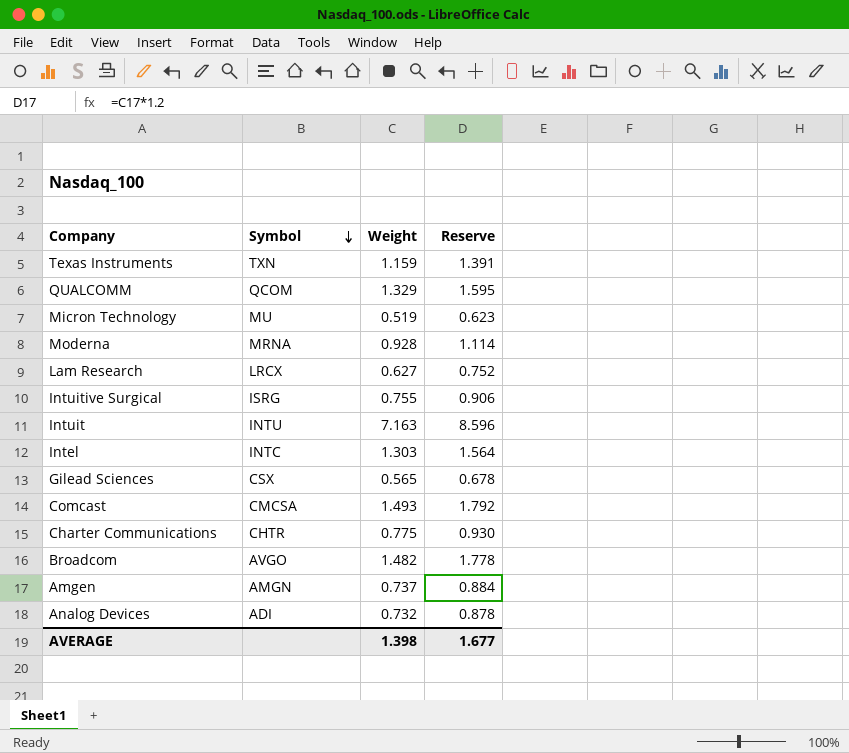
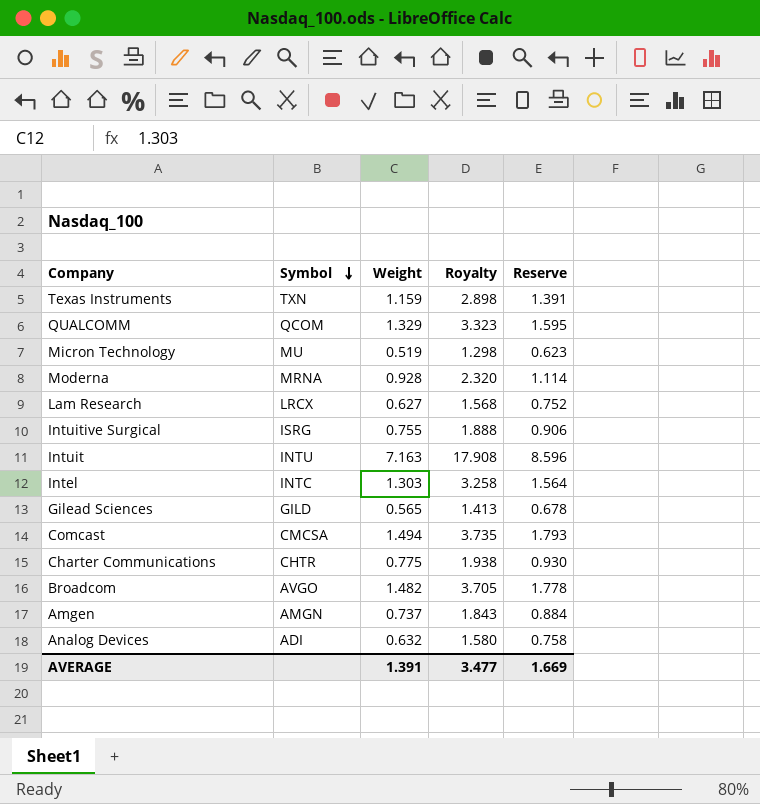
column Royalty | formula: none -> [Weight] * 2.5
Gilead Sciences | Symbol: CSX -> GILD
Comcast | Weight: 1.493 -> 1.494
Comcast | Reserve: 1.792 -> 1.793
Analog Devices | Weight: 0.732 -> 0.632
Analog Devices | Reserve: 0.878 -> 0.758
AVERAGE | Weight: 1.398 -> 1.391
AVERAGE | Reserve: 1.677 -> 1.669

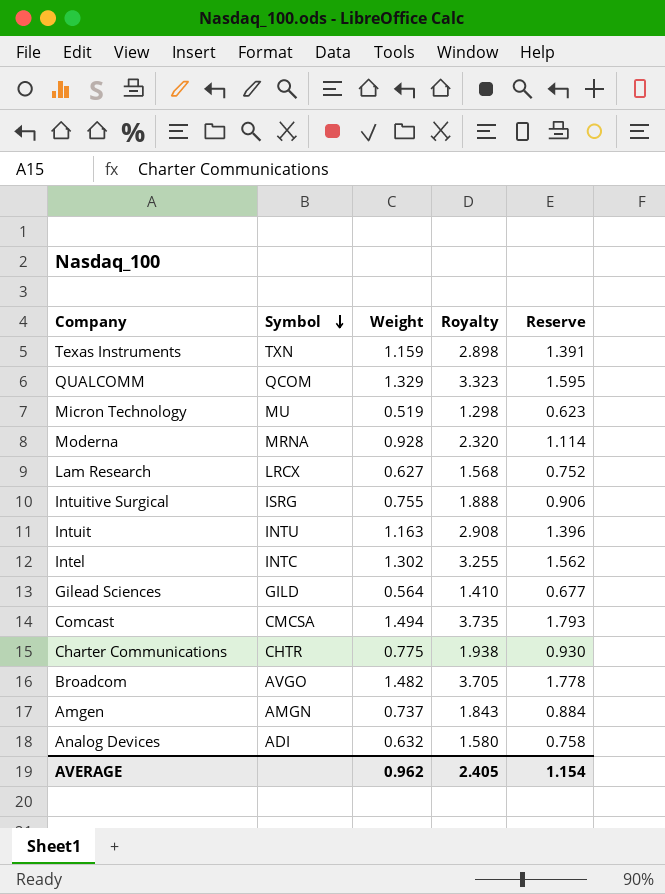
Intuit | Weight: 7.163 -> 1.163
Intuit | Royalty: 17.908 -> 2.908
Intuit | Reserve: 8.596 -> 1.396
Intel | Weight: 1.303 -> 1.302
Intel | Royalty: 3.258 -> 3.255
Intel | Reserve: 1.564 -> 1.562
Gilead Sciences | Weight: 0.565 -> 0.564
Gilead Sciences | Royalty: 1.413 -> 1.410
Gilead Sciences | Reserve: 0.678 -> 0.677
AVERAGE | Weight: 1.391 -> 0.962
AVERAGE | Royalty: 3.477 -> 2.405
AVERAGE | Reserve: 1.669 -> 1.154

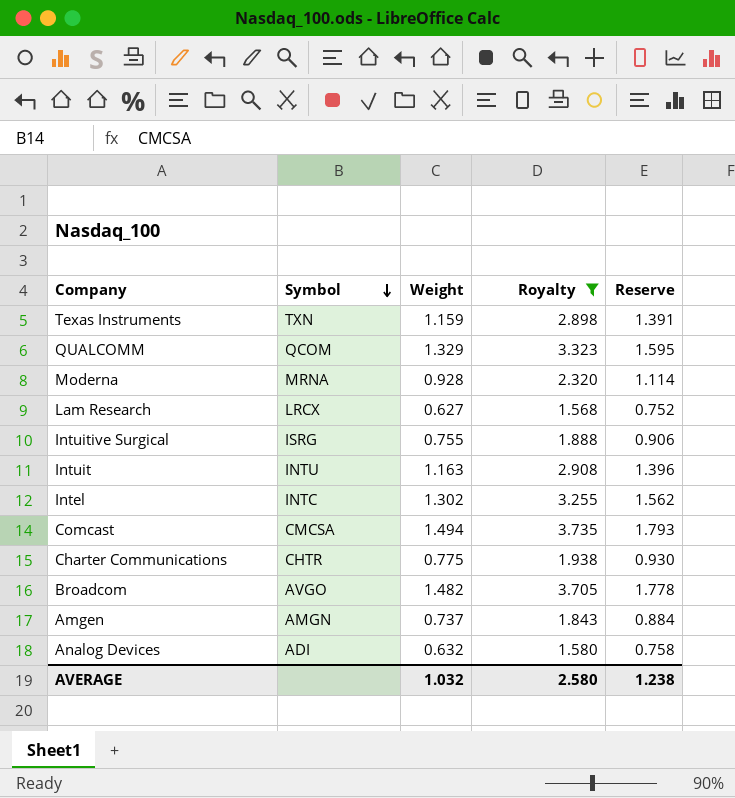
filter: none -> Royalty >= 1.568
AVERAGE | Weight: 0.962 -> 1.032
AVERAGE | Royalty: 2.405 -> 2.580
AVERAGE | Reserve: 1.154 -> 1.238

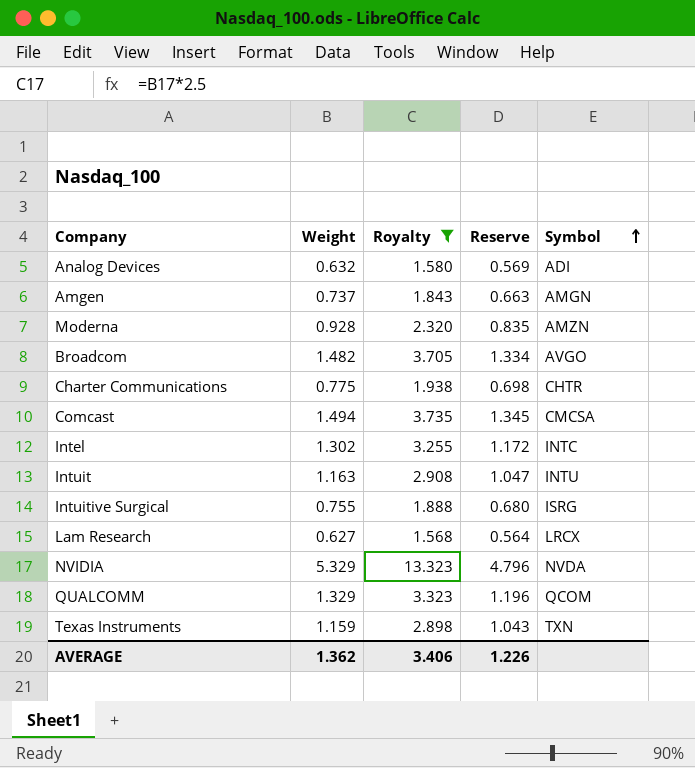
row order: Symbol descending -> Symbol ascending
column Reserve | formula: [Weight] * 1.2 -> [Weight] * 0.9
column Symbol | position: 2 -> 5
Moderna | Symbol: MRNA -> AMZN
row NVIDIA: none -> 5.329 | 13.323 | 4.796 | NVDA
AVERAGE | Weight: 1.032 -> 1.362
AVERAGE | Royalty: 2.580 -> 3.406
AVERAGE | Reserve: 1.238 -> 1.226

